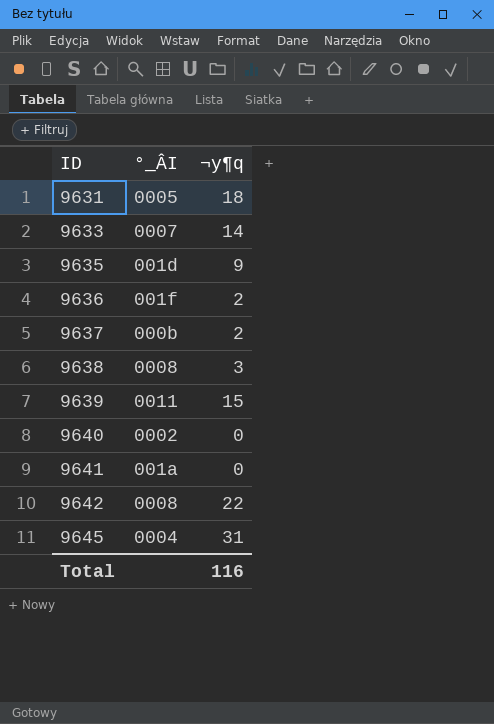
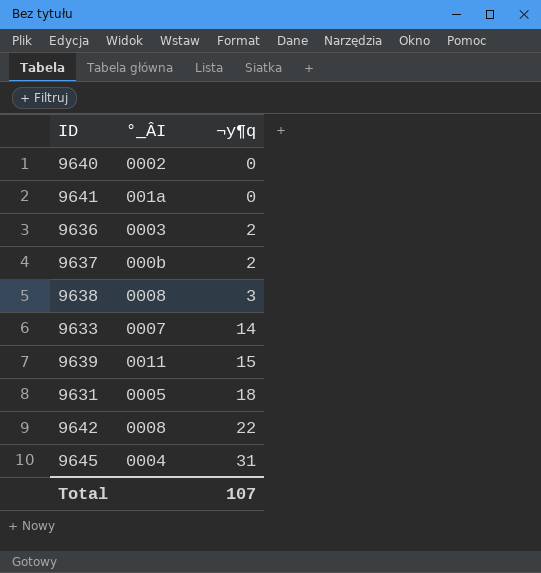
row order: ID ascending -> ¬y¶q ascending
row 9635: 001d | 9 -> none
9636 | °_ÂI: 001f -> 0003
Total | ¬y¶q: 116 -> 107

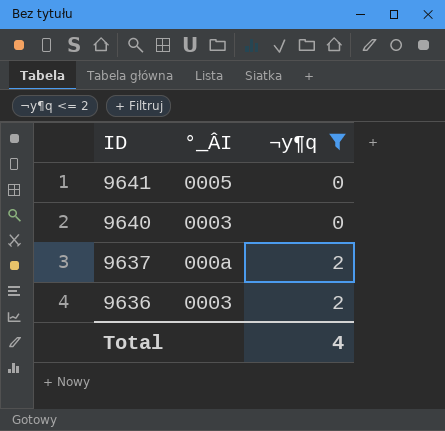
filter: none -> ¬y¶q <= 2
row order: ¬y¶q ascending -> ID descending
9641 | °_ÂI: 001a -> 0005
9640 | °_ÂI: 0002 -> 0003
9637 | °_ÂI: 000b -> 000a
Total | ¬y¶q: 107 -> 4

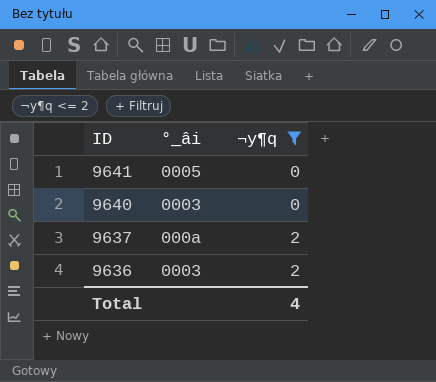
column name: °_ÂI -> °_âi

